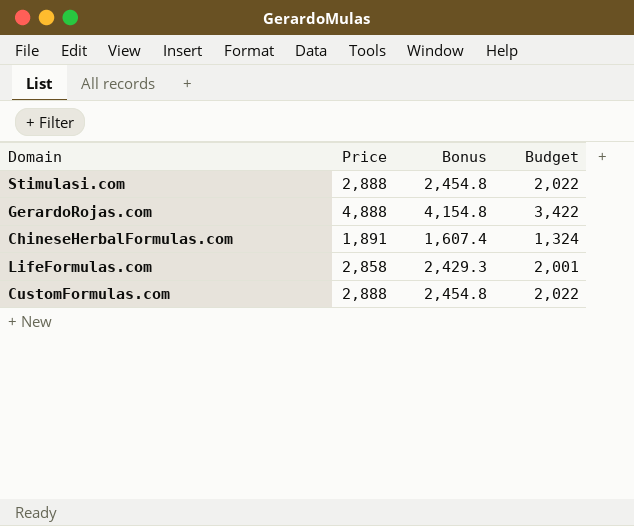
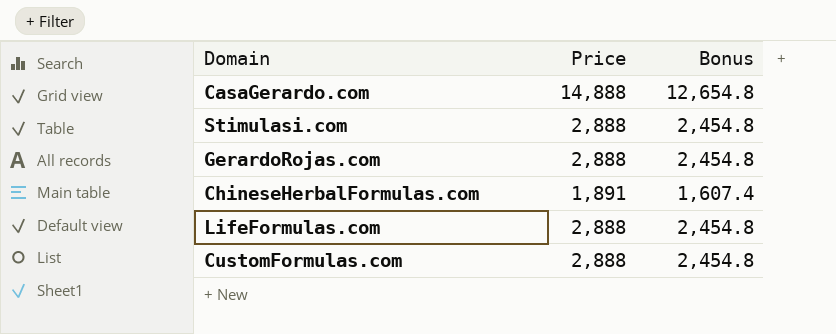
column Budget | formula: [Price] * 0.7 -> none
row CasaGerardo.com: none -> 14,888 | 12,654.8
GerardoRojas.com | Price: 4,888 -> 2,888
GerardoRojas.com | Bonus: 4,154.8 -> 2,454.8
LifeFormulas.com | Price: 2,858 -> 2,888
LifeFormulas.com | Bonus: 2,429.3 -> 2,454.8

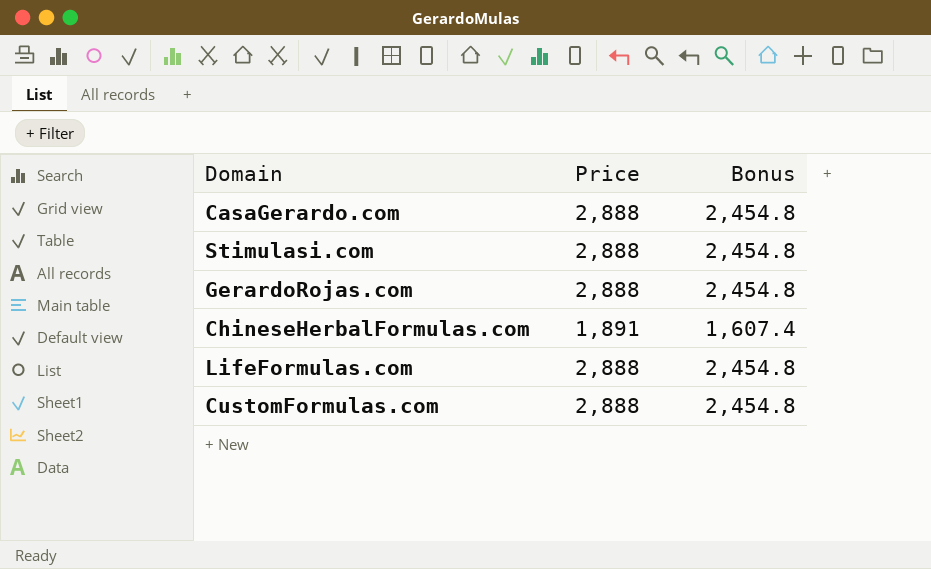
CasaGerardo.com | Price: 14,888 -> 2,888
CasaGerardo.com | Bonus: 12,654.8 -> 2,454.8

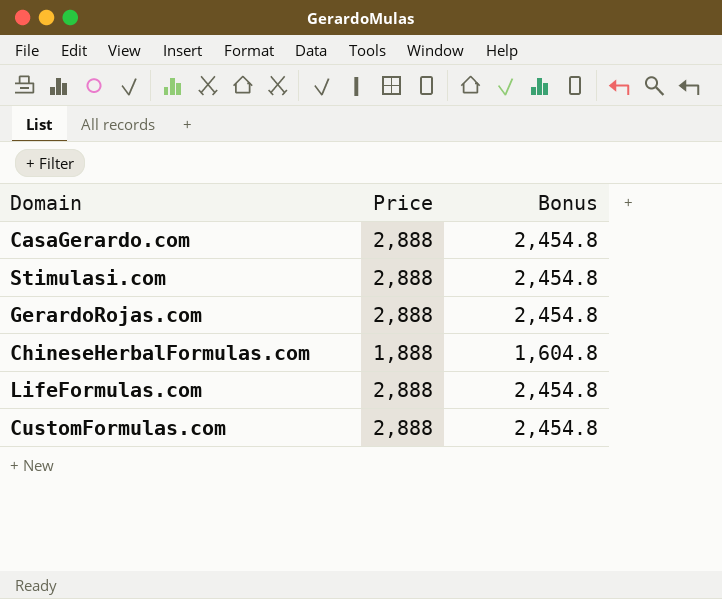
ChineseHerbalFormulas.com | Price: 1,891 -> 1,888
ChineseHerbalFormulas.com | Bonus: 1,607.4 -> 1,604.8

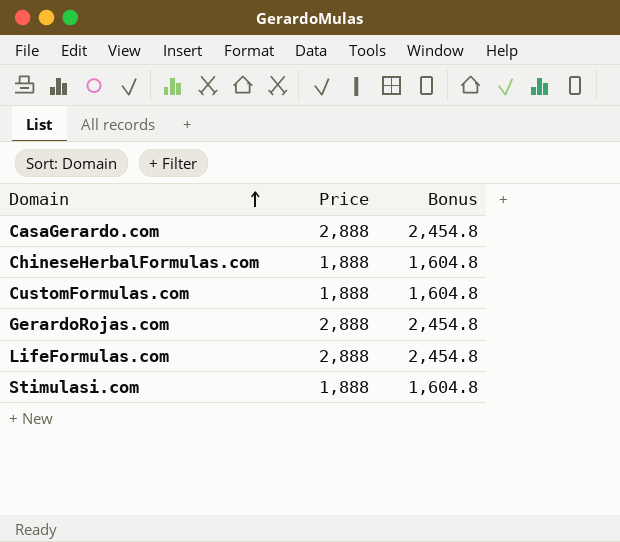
row order: none -> Domain ascending
CustomFormulas.com | Price: 2,888 -> 1,888
CustomFormulas.com | Bonus: 2,454.8 -> 1,604.8
Stimulasi.com | Price: 2,888 -> 1,888
Stimulasi.com | Bonus: 2,454.8 -> 1,604.8

